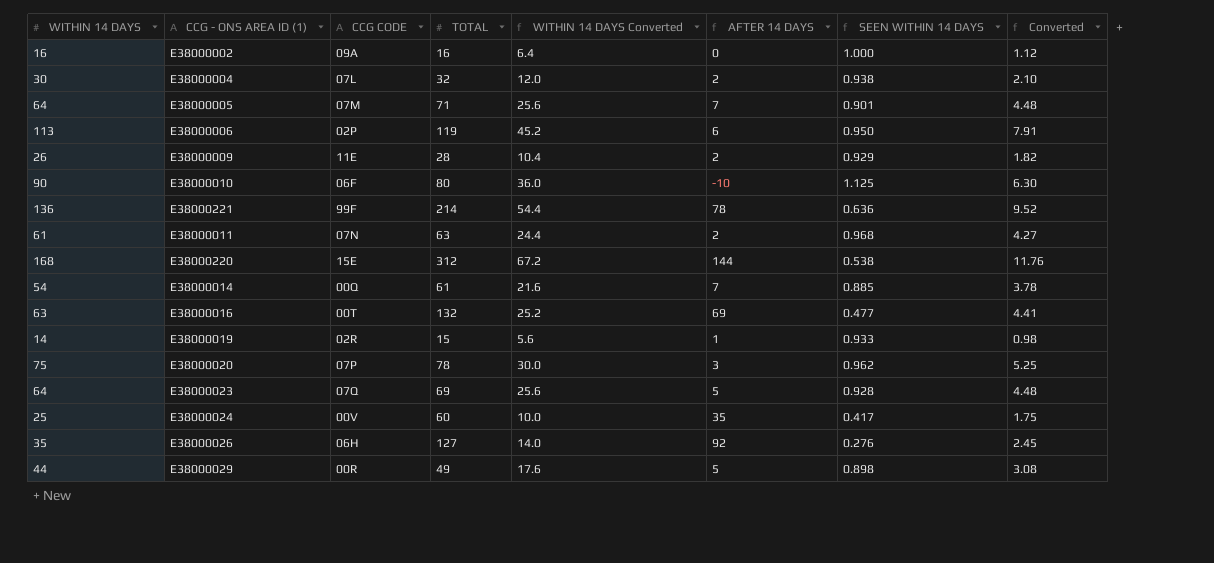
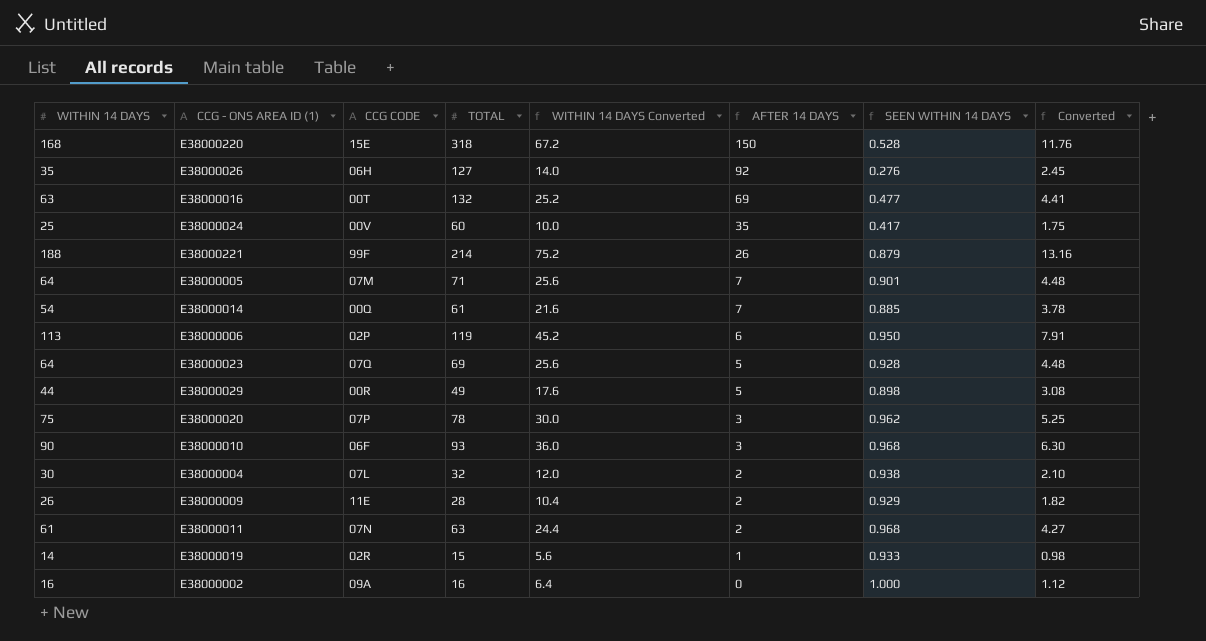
row order: none -> AFTER 14 DAYS descending
E38000220 | TOTAL: 312 -> 318
E38000220 | AFTER 14 DAYS: 144 -> 150
E38000220 | SEEN WITHIN 14 DAYS: 0.538 -> 0.528
E38000221 | WITHIN 14 DAYS: 136 -> 188
E38000221 | WITHIN 14 DAYS Converted: 54.4 -> 75.2
E38000221 | AFTER 14 DAYS: 78 -> 26
E38000221 | SEEN WITHIN 14 DAYS: 0.636 -> 0.879
E38000221 | Converted: 9.52 -> 13.16
E38000010 | TOTAL: 80 -> 93
E38000010 | AFTER 14 DAYS: -10 -> 3
E38000010 | SEEN WITHIN 14 DAYS: 1.125 -> 0.968

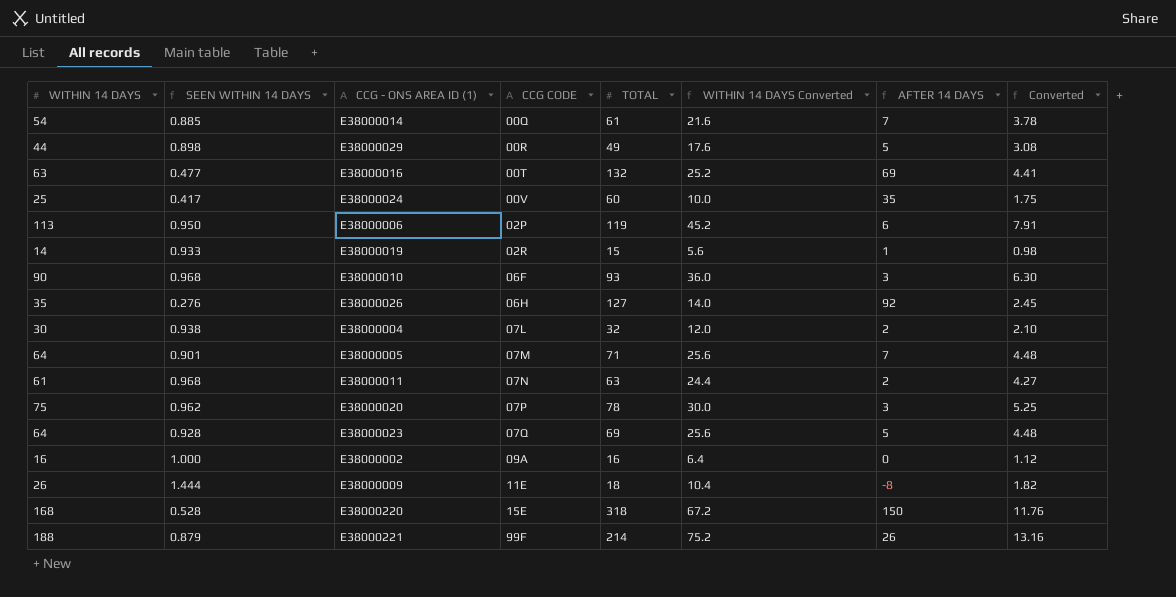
row order: AFTER 14 DAYS descending -> CCG CODE ascending
column SEEN WITHIN 14 DAYS | position: 7 -> 2
E38000009 | SEEN WITHIN 14 DAYS: 0.929 -> 1.444
E38000009 | TOTAL: 28 -> 18
E38000009 | AFTER 14 DAYS: 2 -> -8

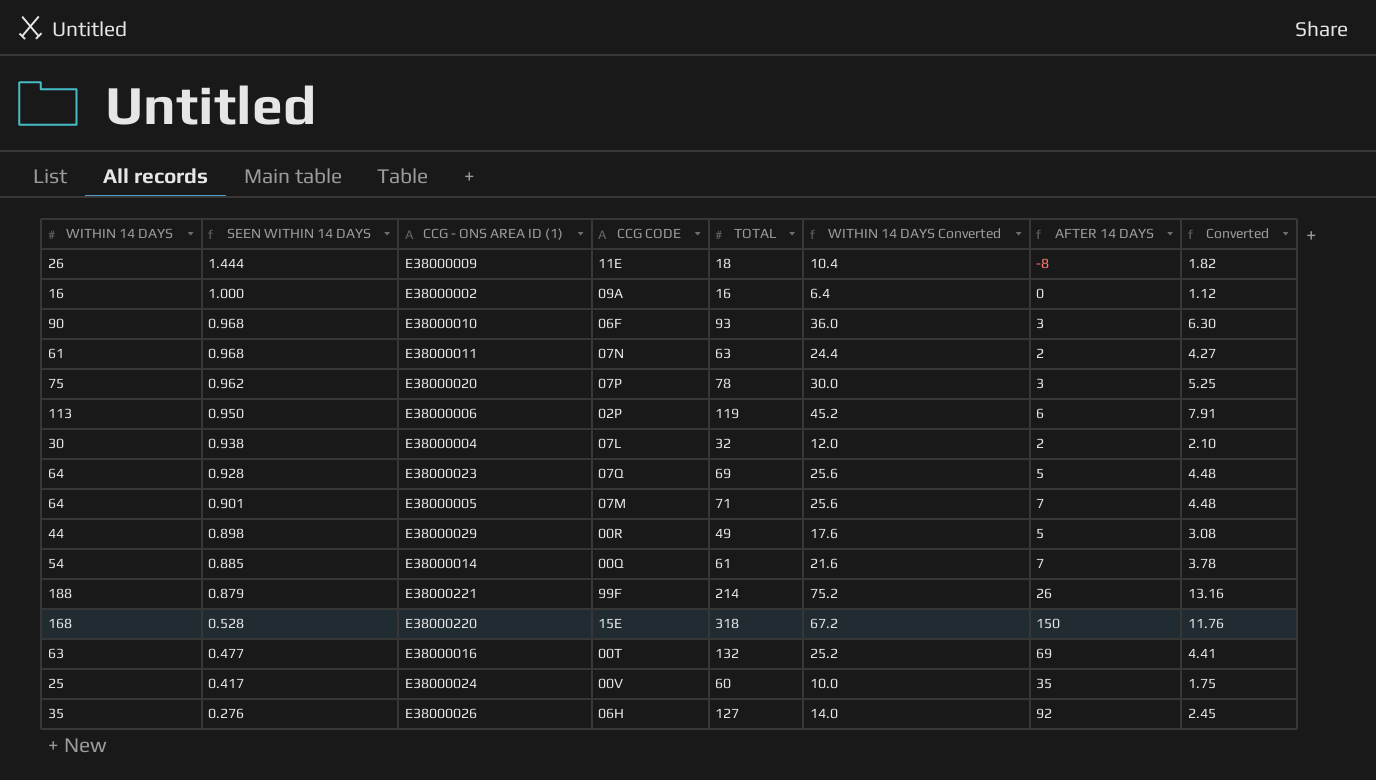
row order: CCG CODE ascending -> SEEN WITHIN 14 DAYS descending
row E38000019: 14 | 0.933 | 02R | 15 | 5.6 | 1 | 0.98 -> none

